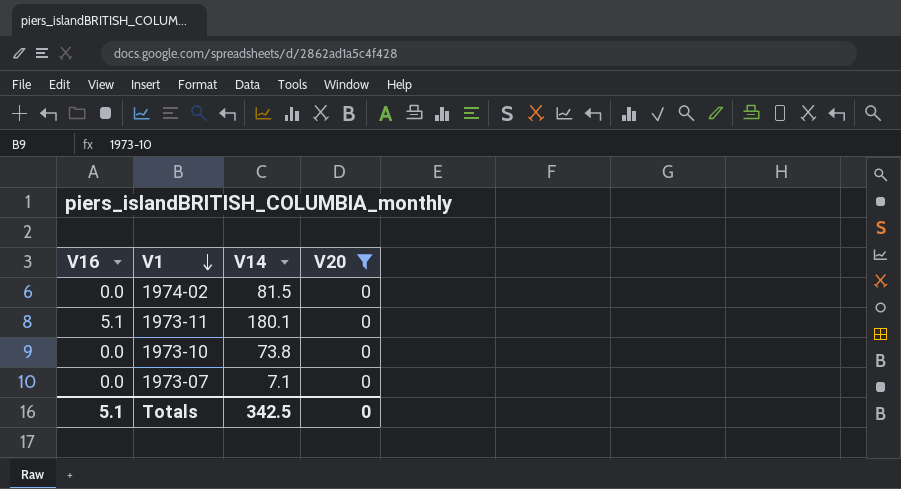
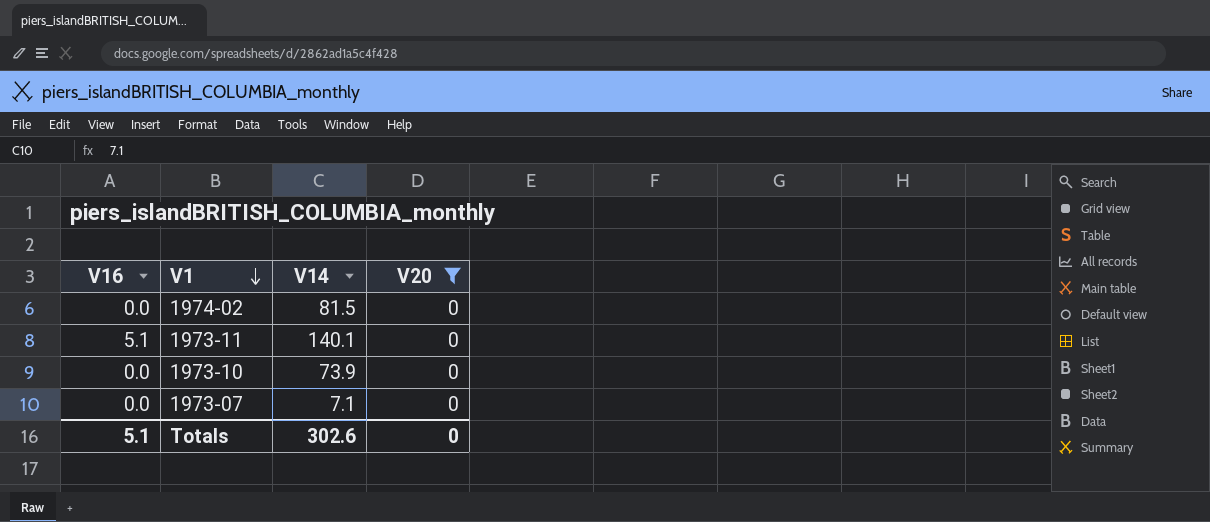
1973-11 | V14: 180.1 -> 140.1
1973-10 | V14: 73.8 -> 73.9
Totals | V14: 342.5 -> 302.6

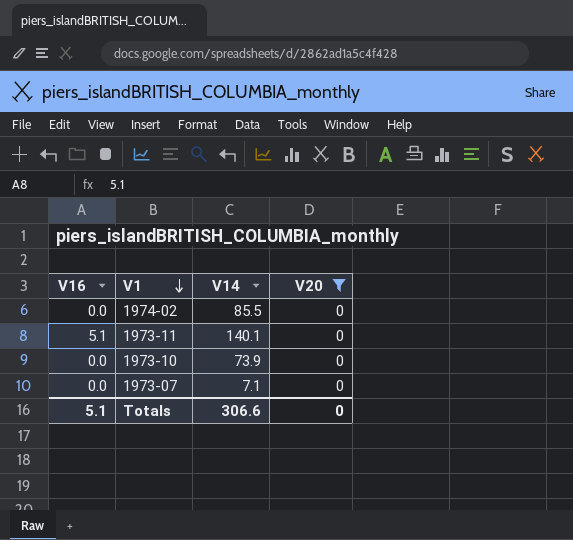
1974-02 | V14: 81.5 -> 85.5
Totals | V14: 302.6 -> 306.6

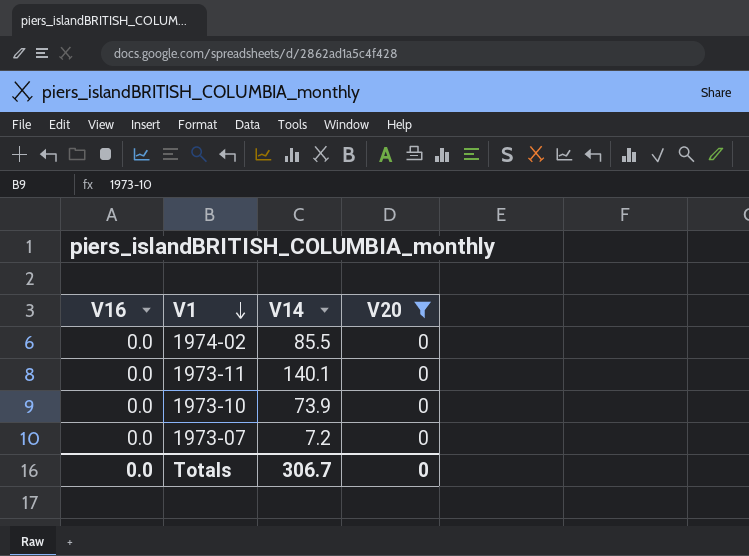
1973-11 | V16: 5.1 -> 0.0
1973-07 | V14: 7.1 -> 7.2
Totals | V16: 5.1 -> 0.0
Totals | V14: 306.6 -> 306.7

